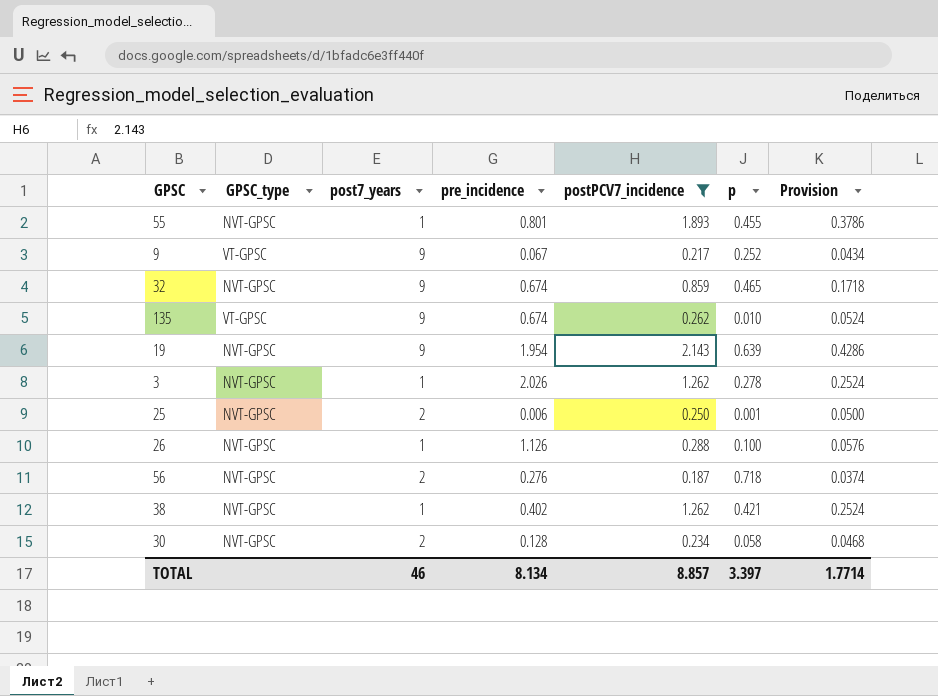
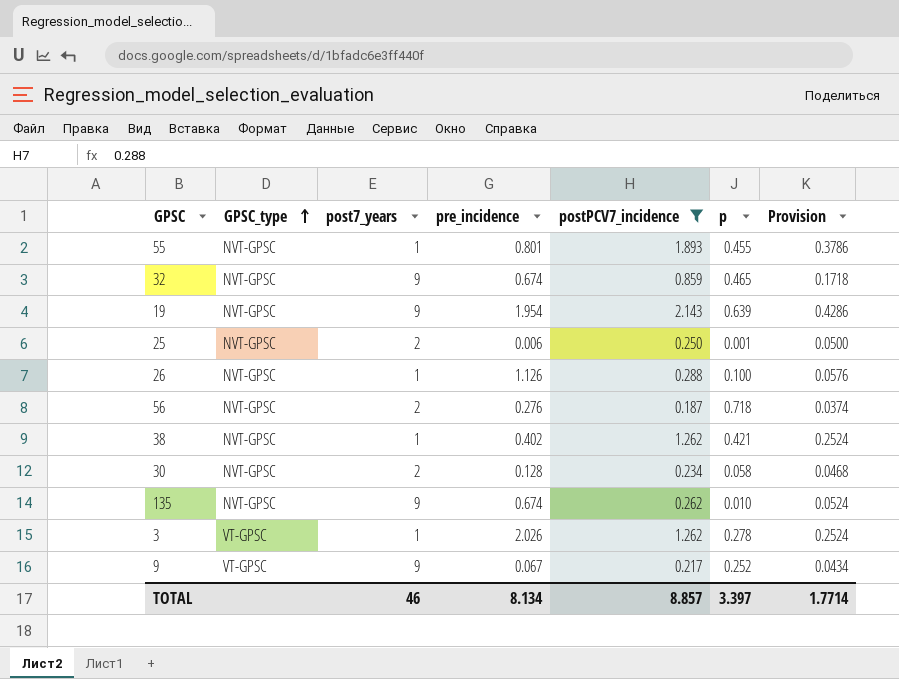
row order: none -> GPSC_type ascending
135 | GPSC_type: VT-GPSC -> NVT-GPSC
3 | GPSC_type: NVT-GPSC -> VT-GPSC

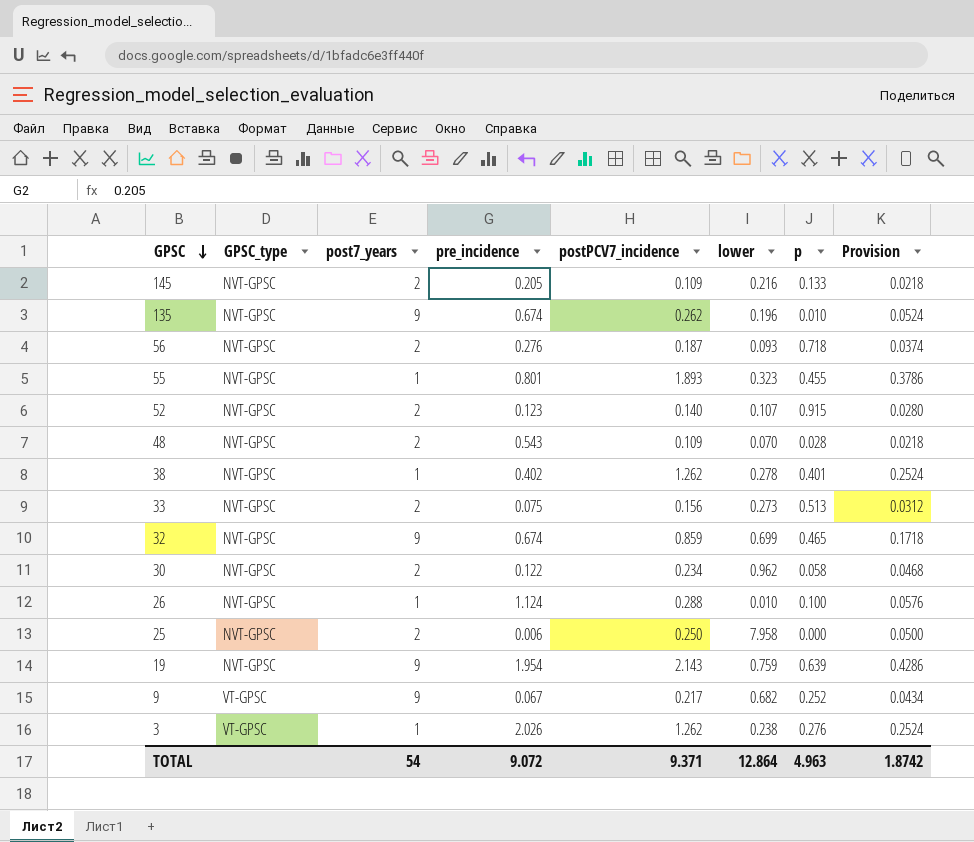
filter: postPCV7_incidence >= 0.187 -> none
row order: GPSC_type ascending -> GPSC descending
column lower | position: none -> 6
38 | p: 0.421 -> 0.401
30 | pre_incidence: 0.128 -> 0.122
26 | pre_incidence: 1.126 -> 1.124
25 | p: 0.001 -> 0.000
3 | p: 0.278 -> 0.276
TOTAL | post7_years: 46 -> 54
TOTAL | pre_incidence: 8.134 -> 9.072
TOTAL | postPCV7_incidence: 8.857 -> 9.371
TOTAL | p: 3.397 -> 4.963
TOTAL | Provision: 1.7714 -> 1.8742

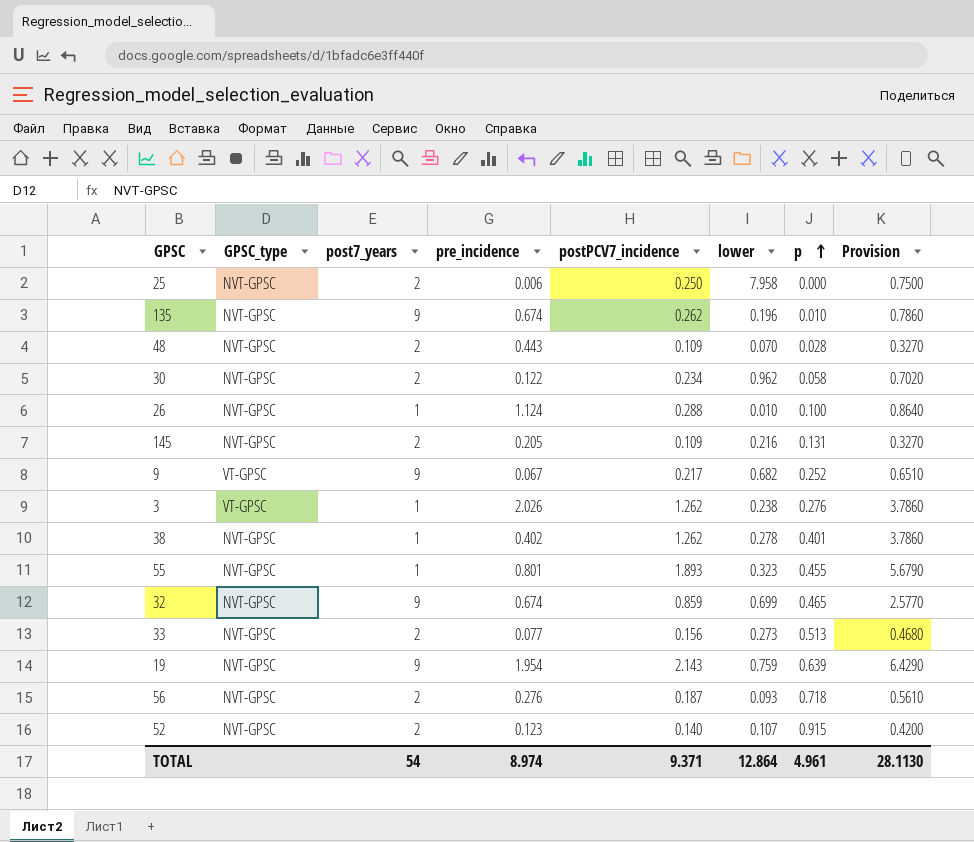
row order: GPSC descending -> p ascending
column Provision | formula: [postPCV7_incidence] * 0.2 -> [postPCV7_incidence] * 3
48 | pre_incidence: 0.543 -> 0.443
145 | p: 0.133 -> 0.131
33 | pre_incidence: 0.075 -> 0.077
TOTAL | pre_incidence: 9.072 -> 8.974
TOTAL | p: 4.963 -> 4.961
TOTAL | Provision: 1.8742 -> 28.1130

